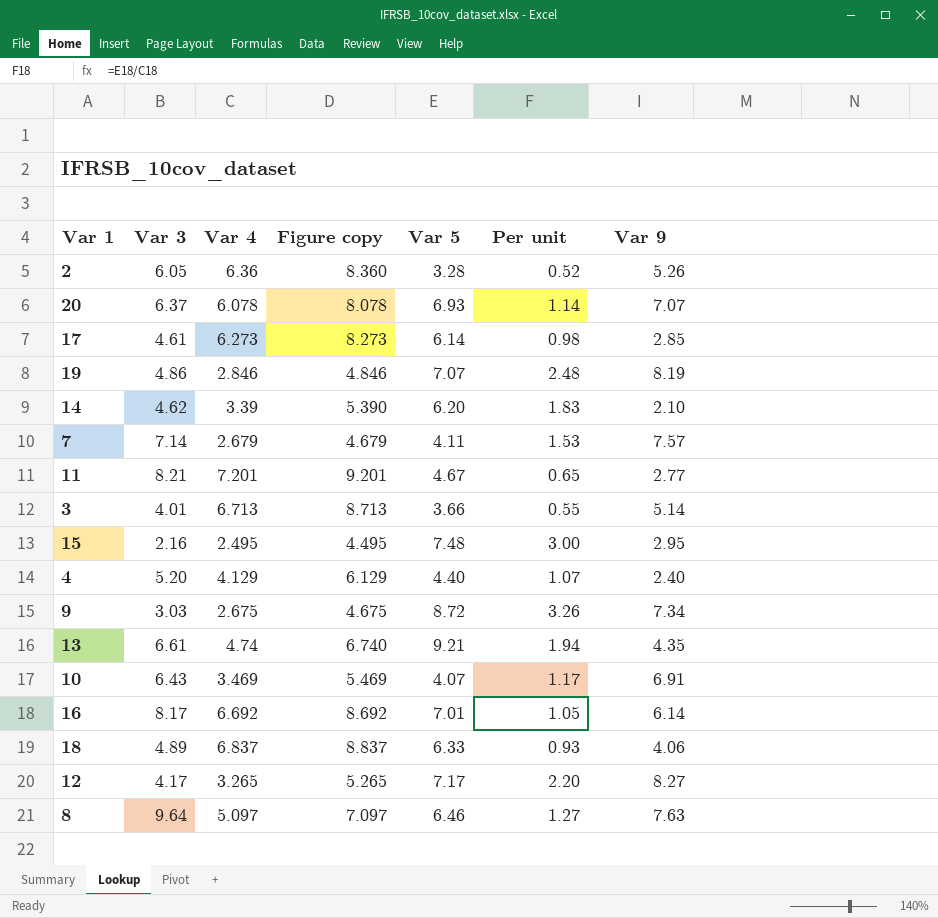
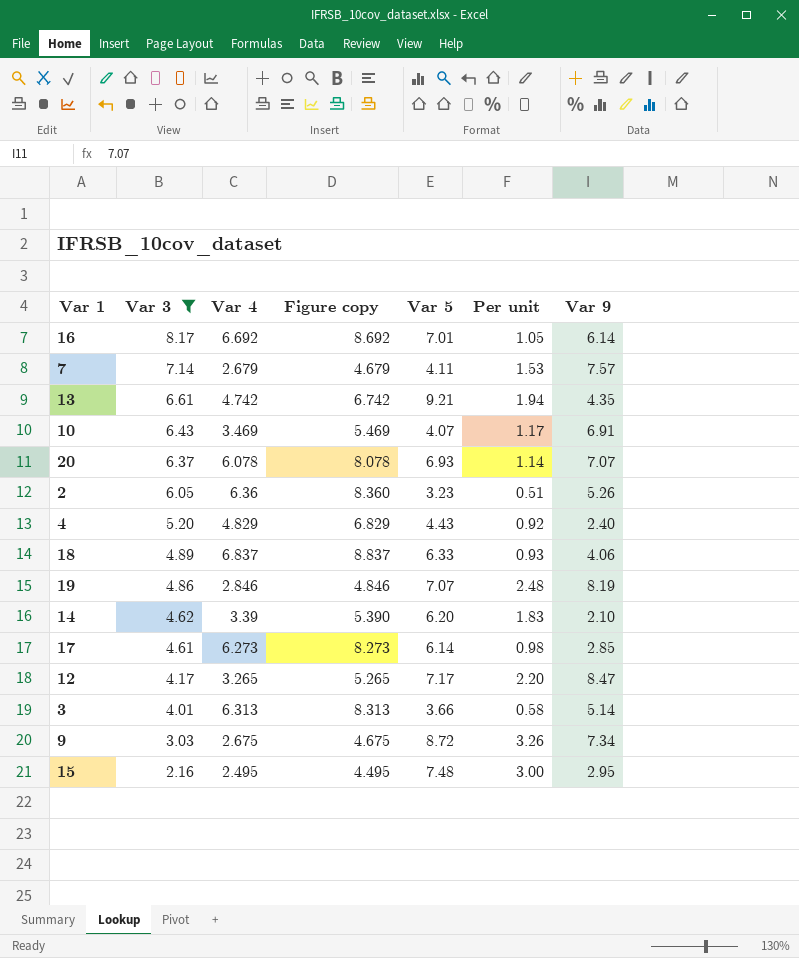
filter: none -> Var 3 <= 8.17
row order: none -> Var 3 descending
13 | Var 4: 4.74 -> 4.742
13 | Figure copy: 6.740 -> 6.742
2 | Var 5: 3.28 -> 3.23
2 | Per unit: 0.52 -> 0.51
4 | Var 4: 4.129 -> 4.829
4 | Figure copy: 6.129 -> 6.829
4 | Var 5: 4.40 -> 4.43
4 | Per unit: 1.07 -> 0.92
12 | Var 9: 8.27 -> 8.47
3 | Var 4: 6.713 -> 6.313
3 | Figure copy: 8.713 -> 8.313
3 | Per unit: 0.55 -> 0.58

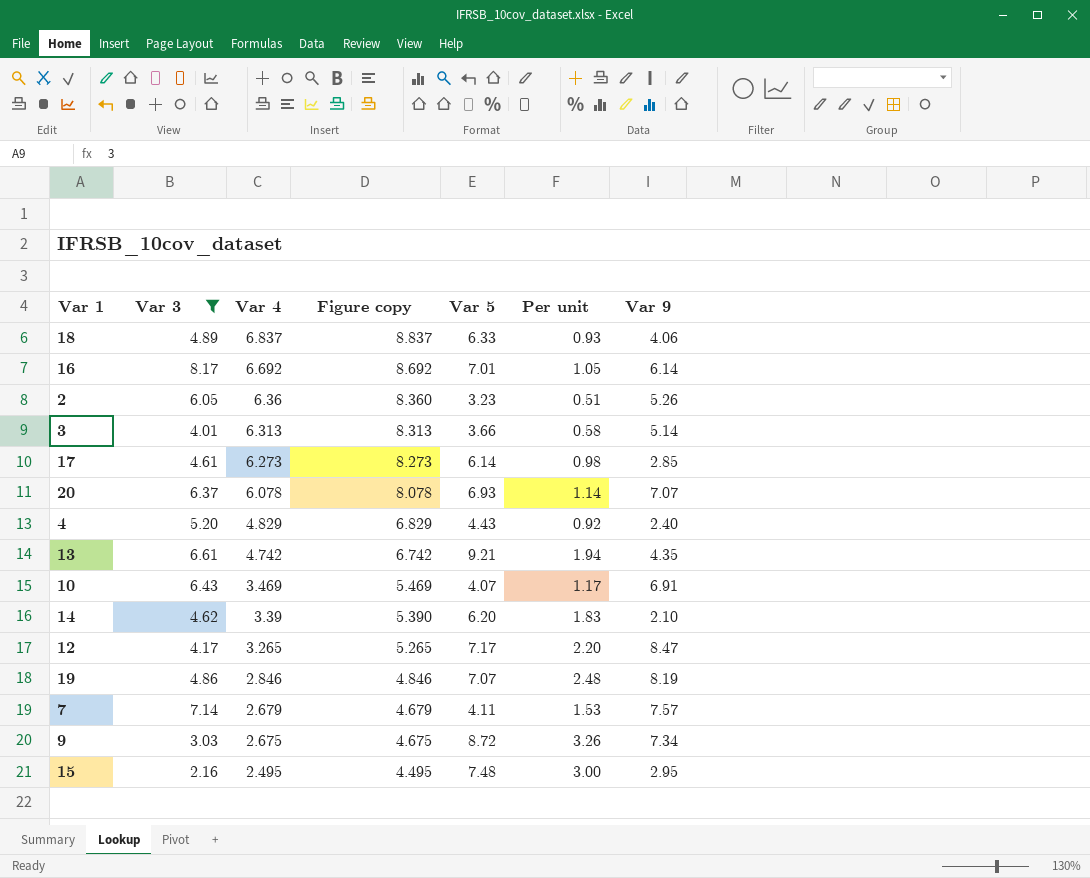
row order: Var 3 descending -> Var 4 descending

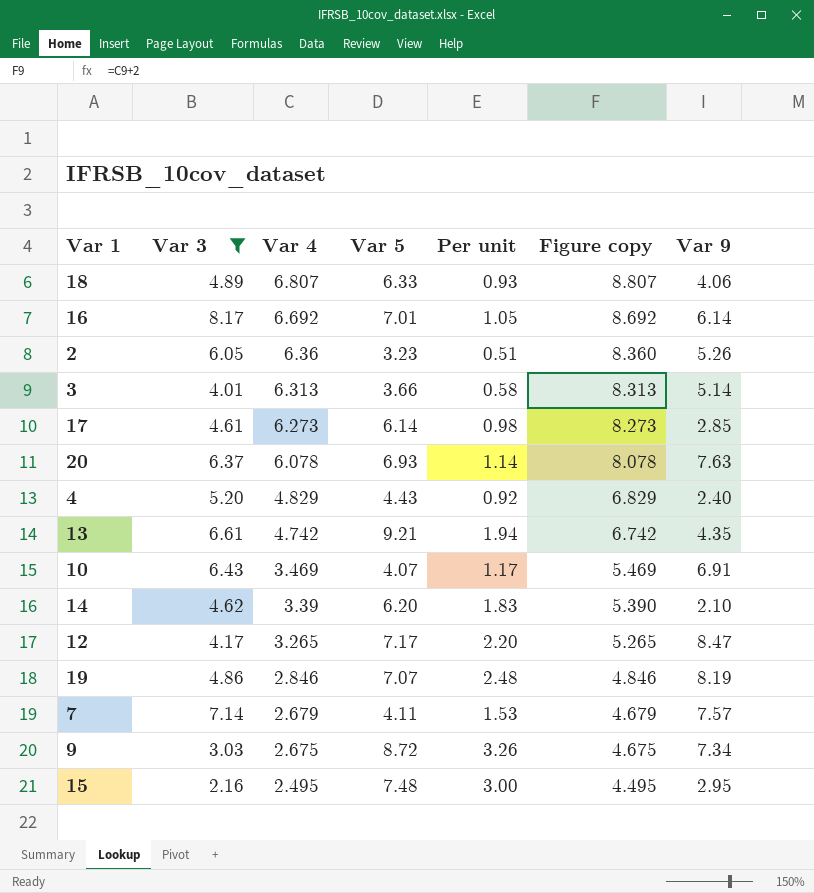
column Figure copy | position: 4 -> 6
18 | Var 4: 6.837 -> 6.807
18 | Figure copy: 8.837 -> 8.807
20 | Var 9: 7.07 -> 7.63

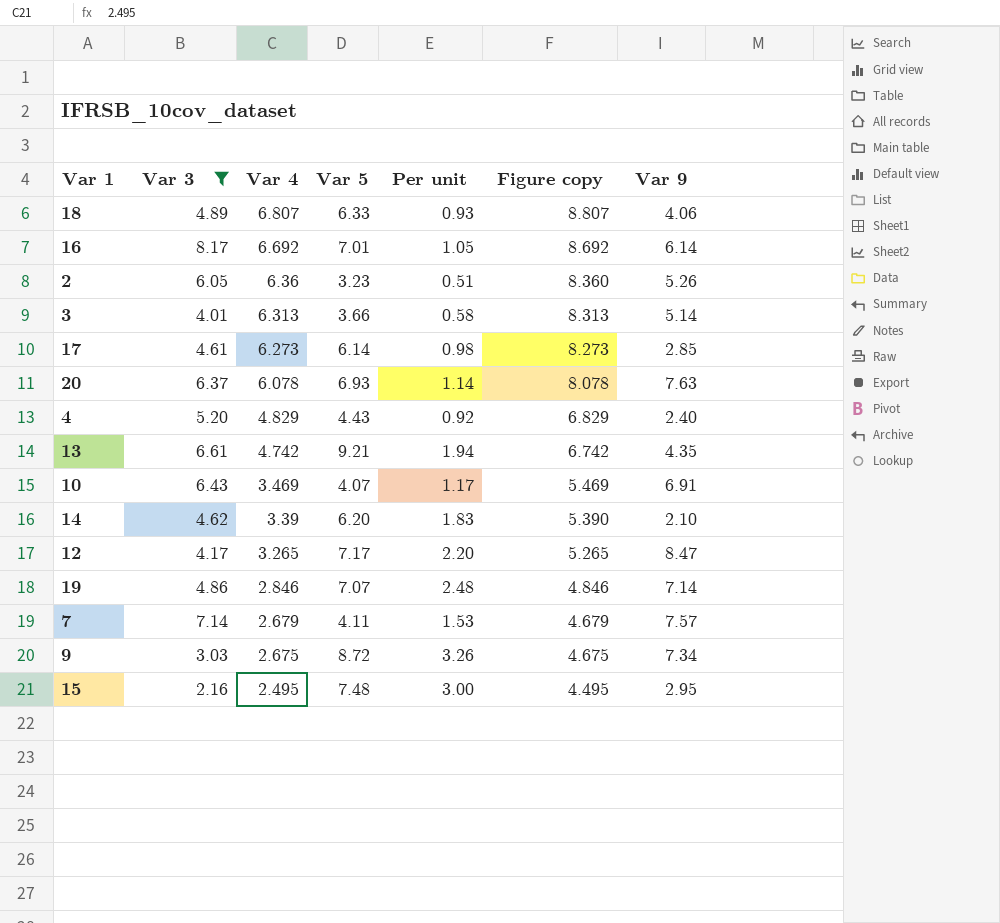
19 | Var 9: 8.19 -> 7.14

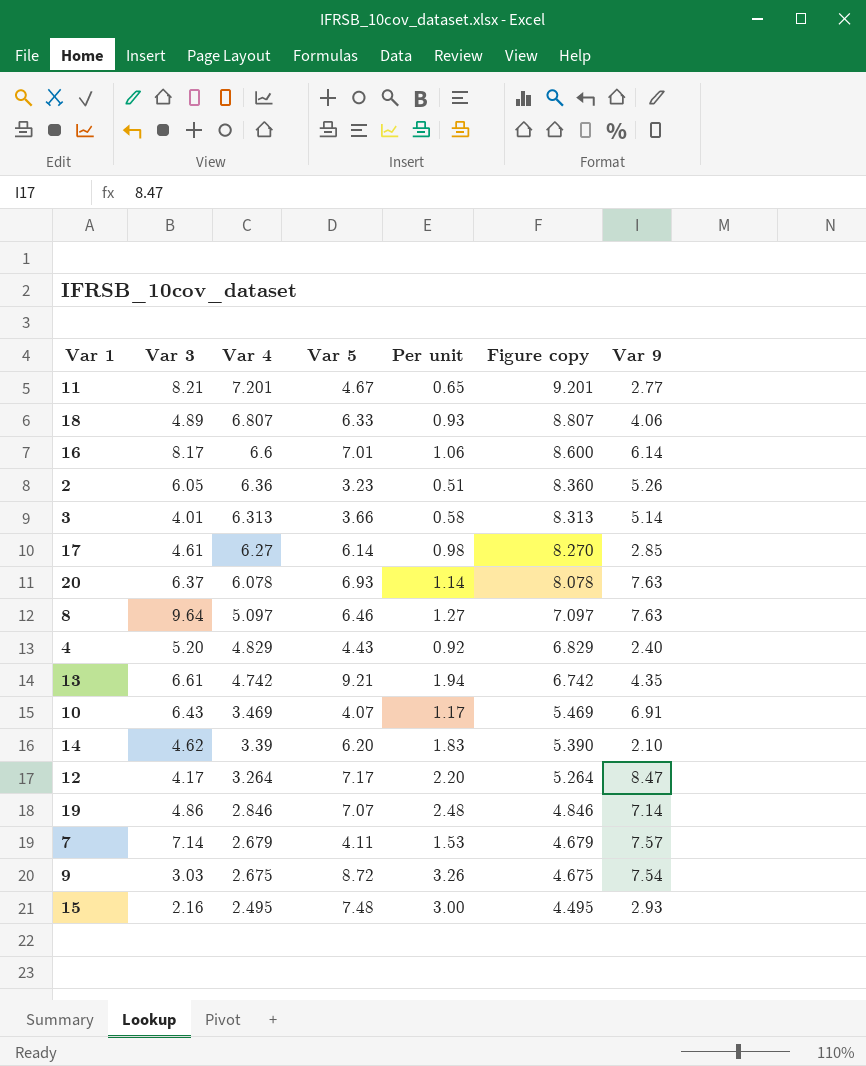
filter: Var 3 <= 8.17 -> none
16 | Var 4: 6.692 -> 6.6
16 | Per unit: 1.05 -> 1.06
16 | Figure copy: 8.692 -> 8.600
17 | Var 4: 6.273 -> 6.27
17 | Figure copy: 8.273 -> 8.270
12 | Var 4: 3.265 -> 3.264
12 | Figure copy: 5.265 -> 5.264
9 | Var 9: 7.34 -> 7.54
15 | Var 9: 2.95 -> 2.93

